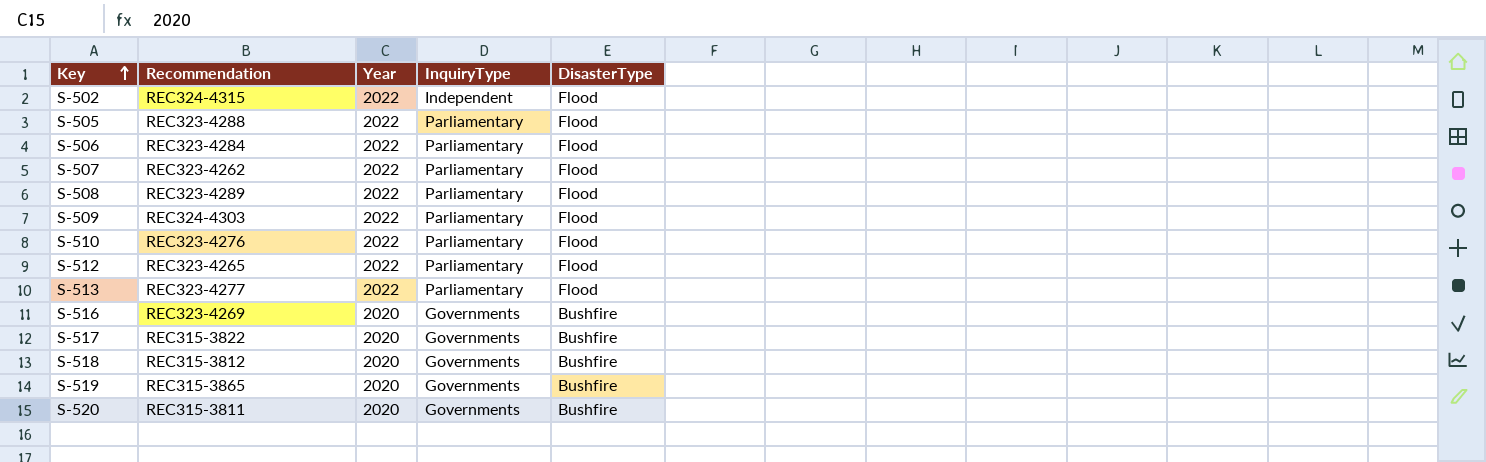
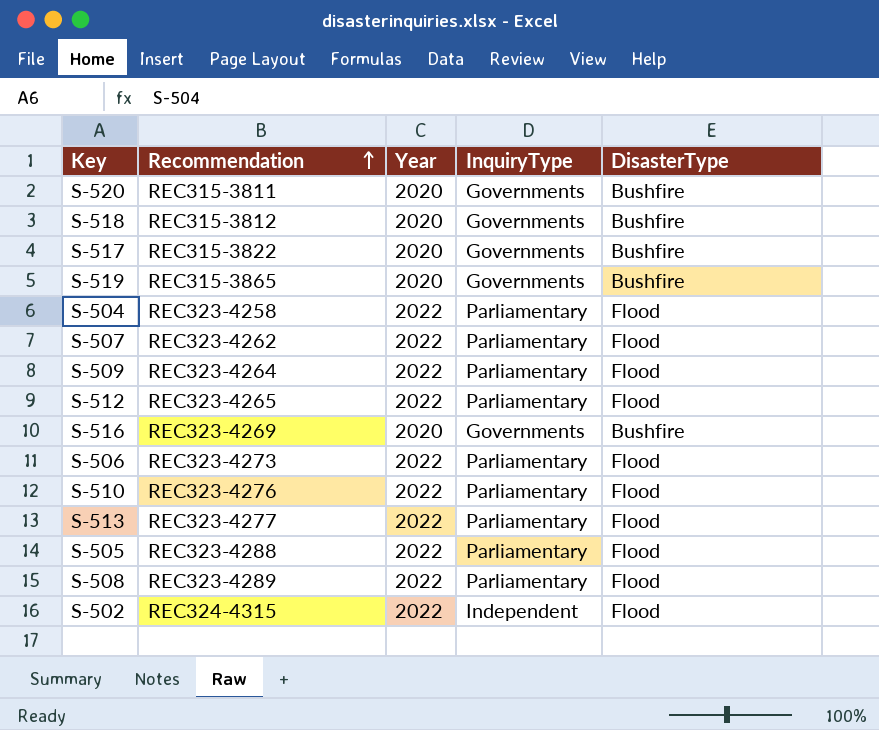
row order: Key ascending -> Recommendation ascending
row S-504: none -> REC323-4258 | 2022 | Parliamentary | Flood
S-509 | Recommendation: REC324-4303 -> REC323-4264
S-506 | Recommendation: REC323-4284 -> REC323-4273

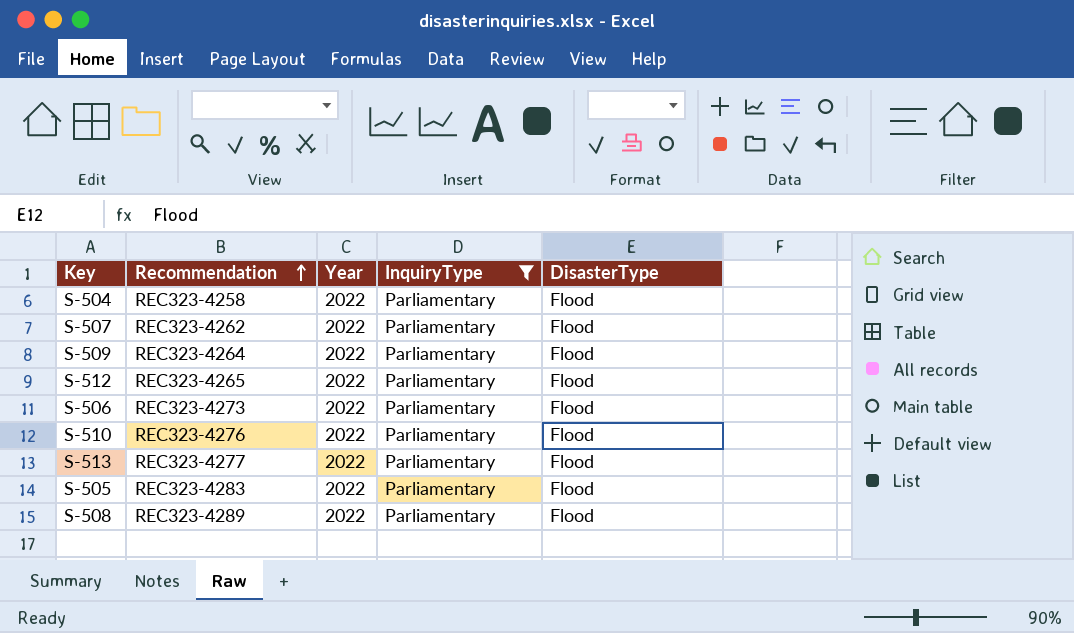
filter: none -> InquiryType = Parliamentary
S-505 | Recommendation: REC323-4288 -> REC323-4283

